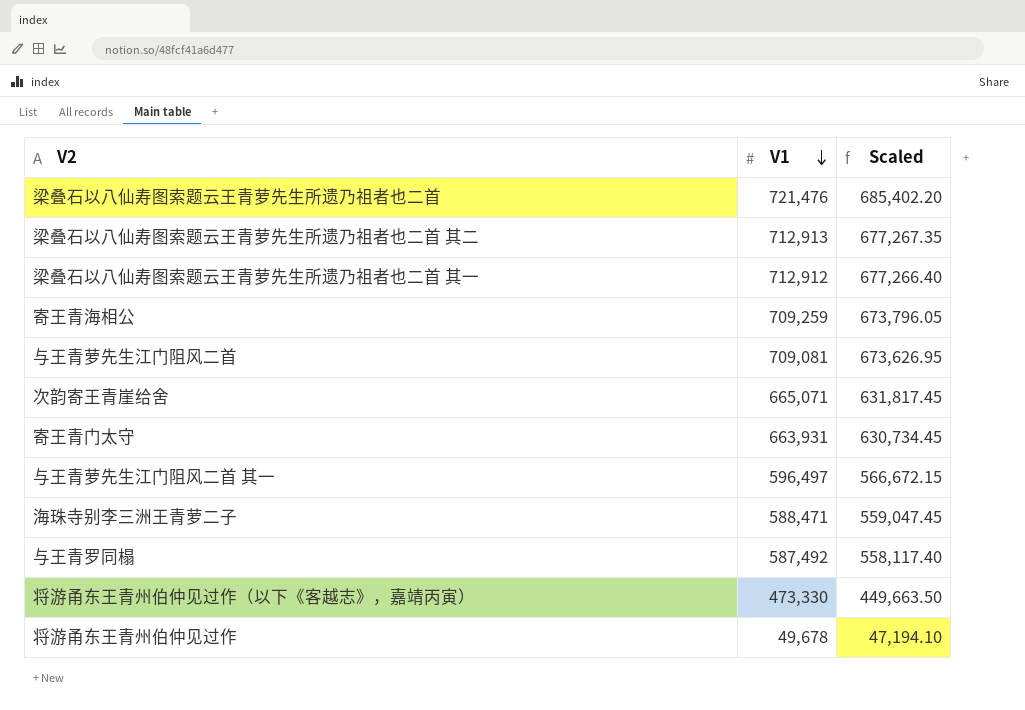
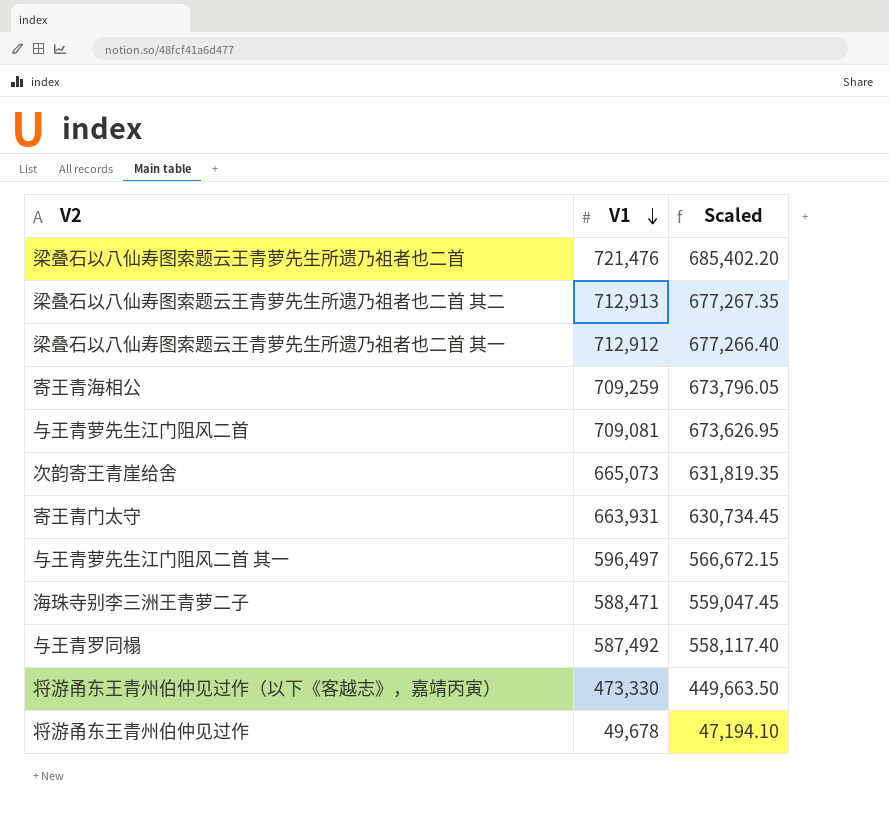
次韵寄王青崖给舍 | V1: 665,071 -> 665,073
次韵寄王青崖给舍 | Scaled: 631,817.45 -> 631,819.35

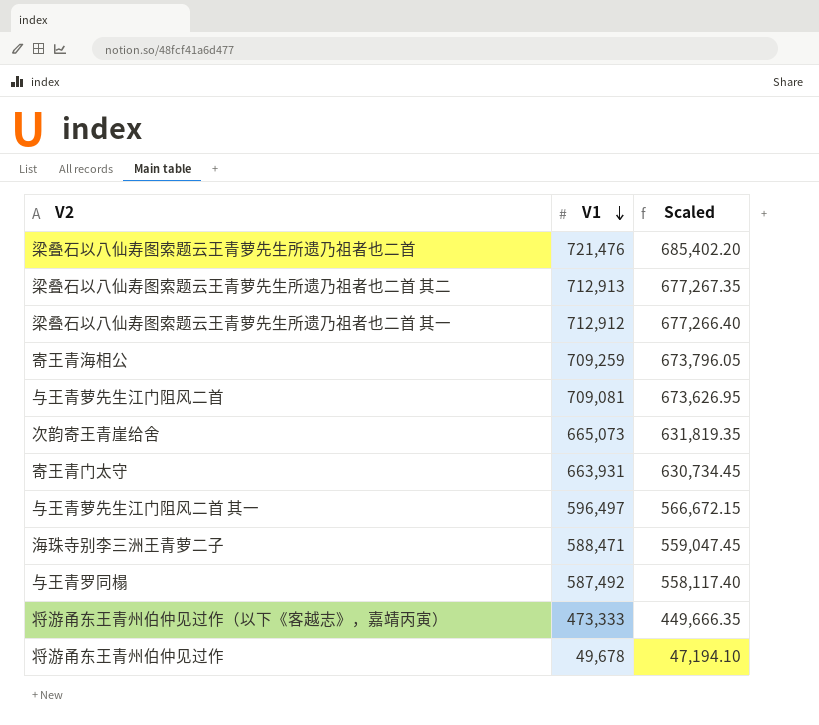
将游甬东王青州伯仲见过作（以下《客越志》，嘉靖丙寅） | V1: 473,330 -> 473,333
将游甬东王青州伯仲见过作（以下《客越志》，嘉靖丙寅） | Scaled: 449,663.50 -> 449,666.35

